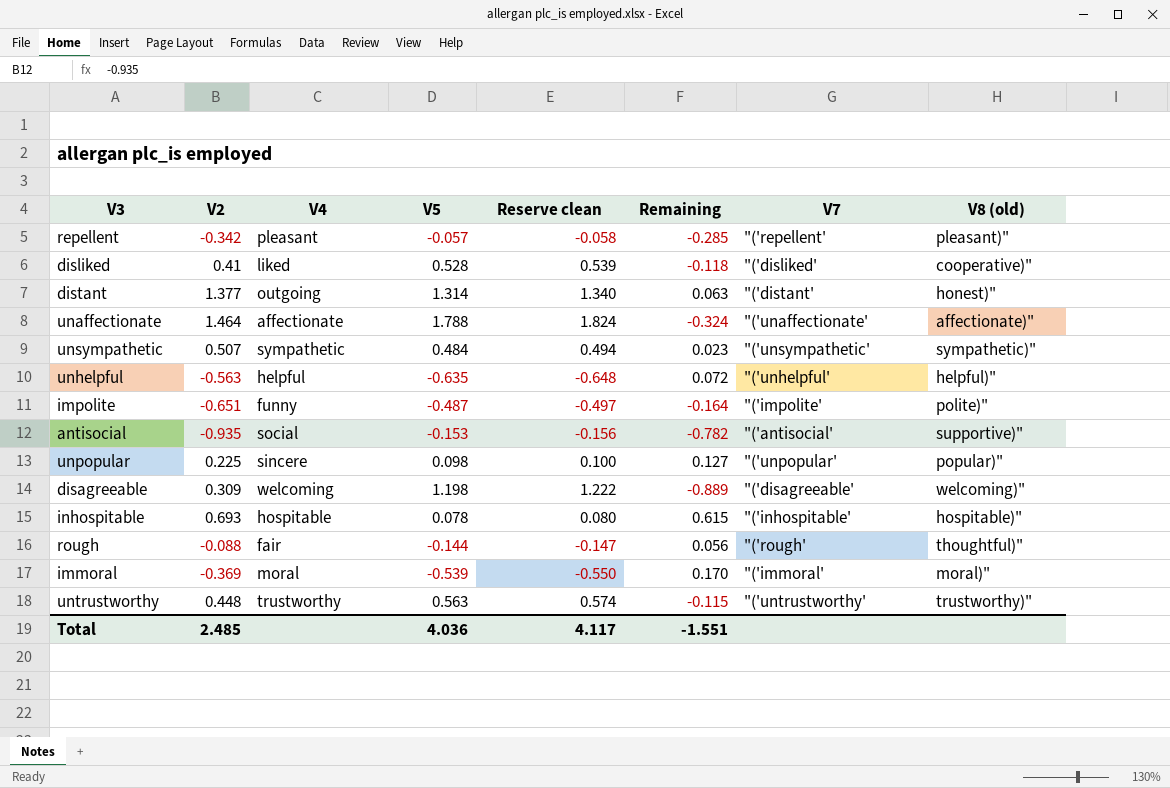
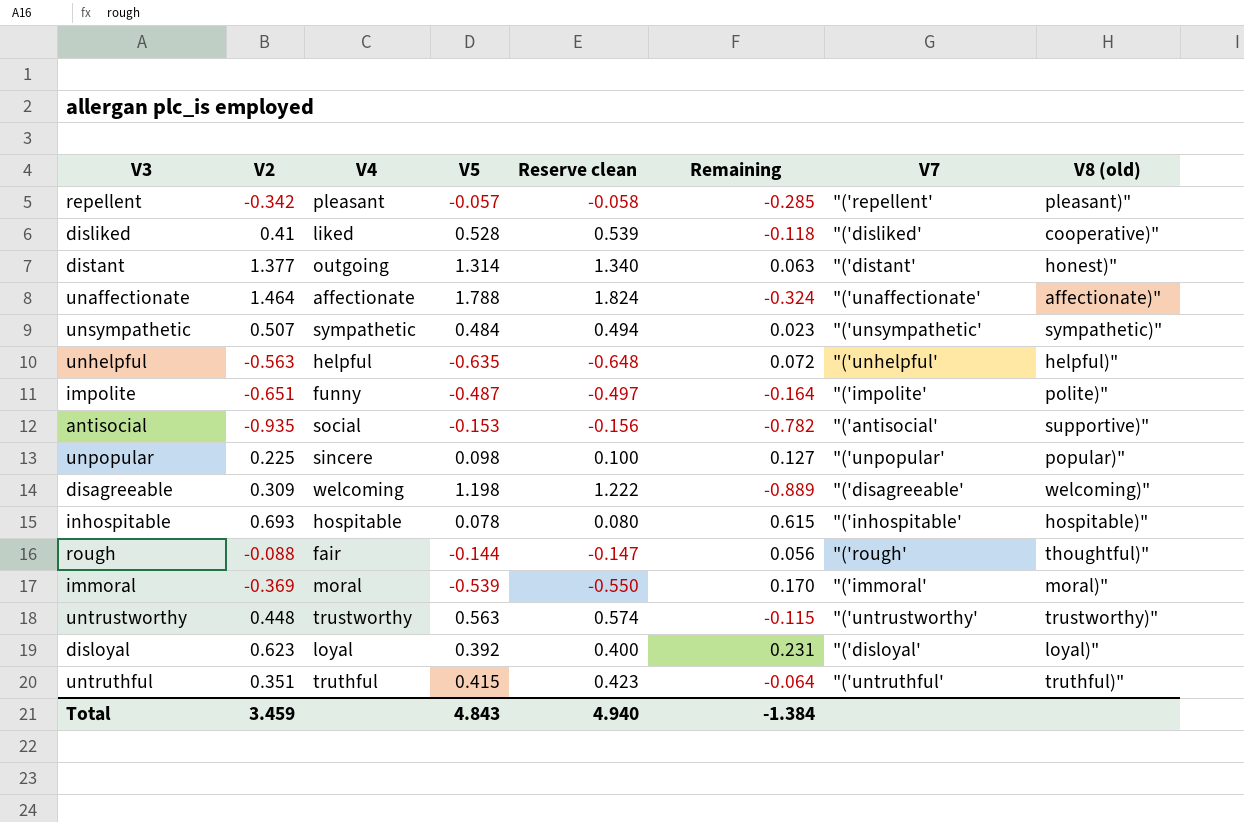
row disloyal: none -> 0.623 | loyal | 0.392 | 0.400 | 0.231 | "('disloyal' | loyal)"
row untruthful: none -> 0.351 | truthful | 0.415 | 0.423 | -0.064 | "('untruthful' | truthful)"
Total | V2: 2.485 -> 3.459
Total | V5: 4.036 -> 4.843
Total | Reserve clean: 4.117 -> 4.940
Total | Remaining: -1.551 -> -1.384

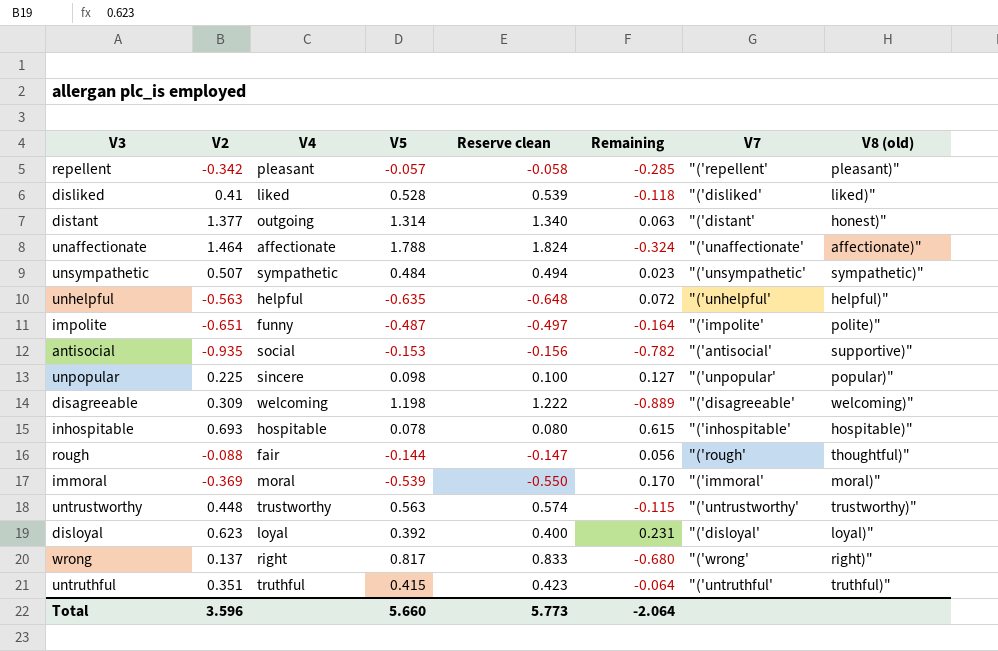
disliked | V8 (old): cooperative)" -> liked)"
row wrong: none -> 0.137 | right | 0.817 | 0.833 | -0.680 | "('wrong' | right)"
Total | V2: 3.459 -> 3.596
Total | V5: 4.843 -> 5.660
Total | Reserve clean: 4.940 -> 5.773
Total | Remaining: -1.384 -> -2.064

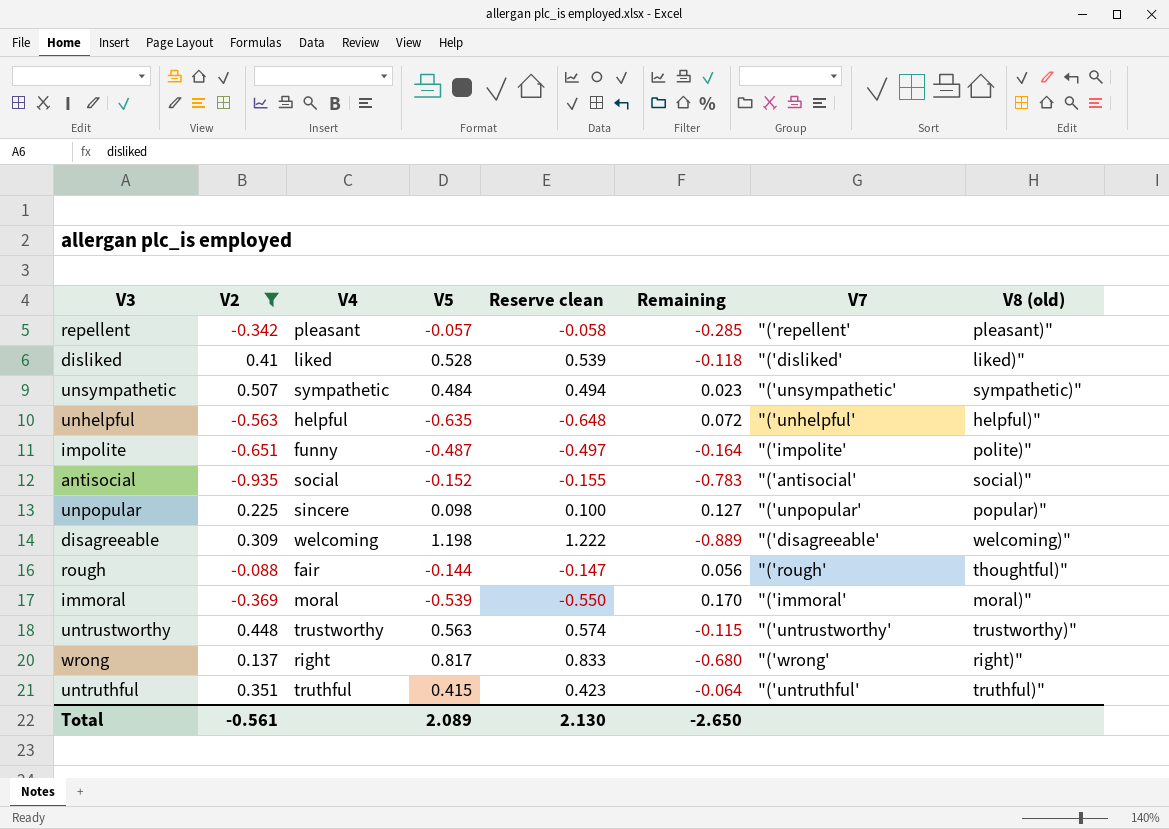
filter: none -> V2 <= 0.507
antisocial | V5: -0.153 -> -0.152
antisocial | Reserve clean: -0.156 -> -0.155
antisocial | Remaining: -0.782 -> -0.783
antisocial | V8 (old): supportive)" -> social)"
Total | V2: 3.596 -> -0.561
Total | V5: 5.660 -> 2.089
Total | Reserve clean: 5.773 -> 2.130
Total | Remaining: -2.064 -> -2.650

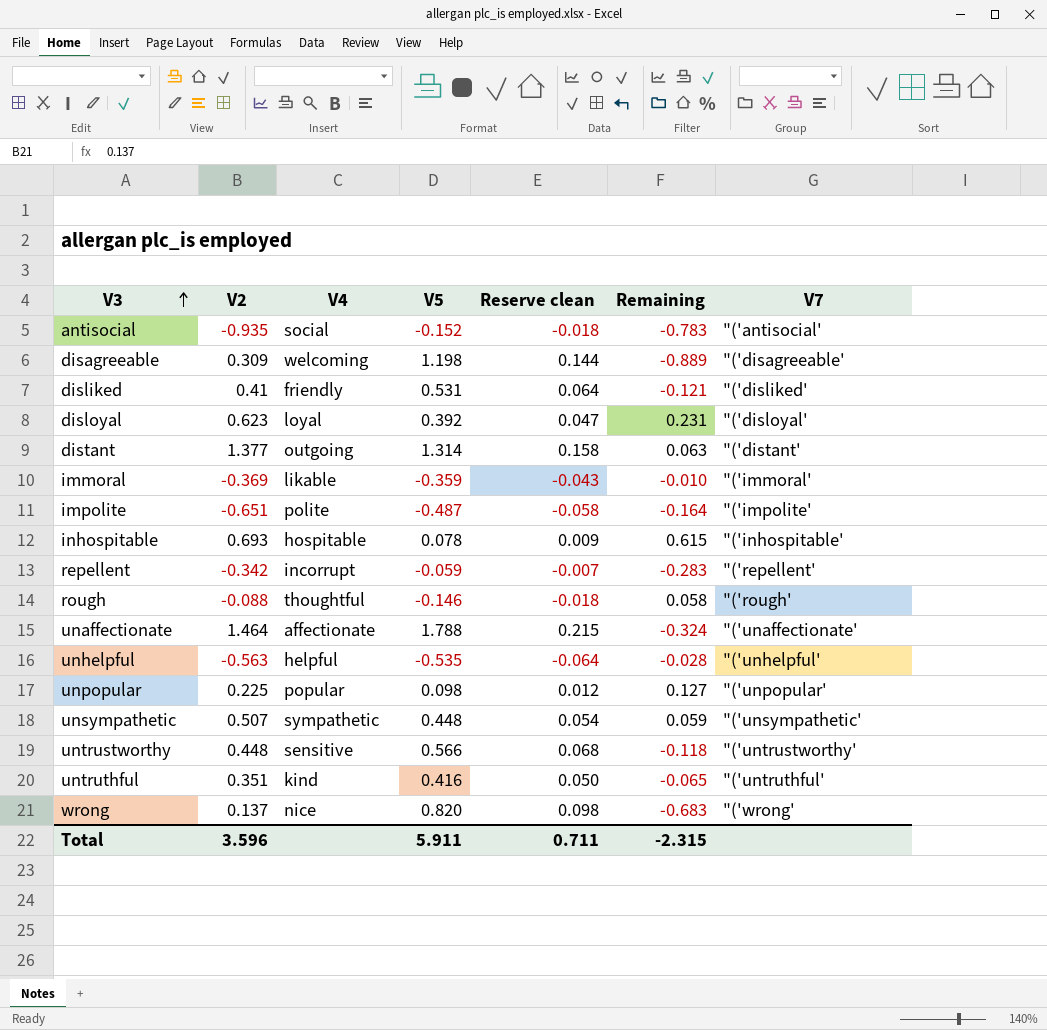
filter: V2 <= 0.507 -> none
row order: none -> V3 ascending
column V8 (old) | position: 8 -> none
column Reserve clean | formula: [V5] * 1.02 -> [V5] * 0.12
disliked | V4: liked -> friendly
disliked | V5: 0.528 -> 0.531
disliked | Remaining: -0.118 -> -0.121
immoral | V4: moral -> likable
immoral | V5: -0.539 -> -0.359
immoral | Remaining: 0.170 -> -0.010
impolite | V4: funny -> polite
repellent | V4: pleasant -> incorrupt
repellent | V5: -0.057 -> -0.059
repellent | Remaining: -0.285 -> -0.283
rough | V4: fair -> thoughtful
rough | V5: -0.144 -> -0.146
rough | Remaining: 0.056 -> 0.058
unhelpful | V5: -0.635 -> -0.535
unhelpful | Remaining: 0.072 -> -0.028
unpopular | V4: sincere -> popular
unsympathetic | V5: 0.484 -> 0.448
unsympathetic | Remaining: 0.023 -> 0.059
untrustworthy | V4: trustworthy -> sensitive
untrustworthy | V5: 0.563 -> 0.566
untrustworthy | Remaining: -0.115 -> -0.118
untruthful | V4: truthful -> kind
untruthful | V5: 0.415 -> 0.416
untruthful | Remaining: -0.064 -> -0.065
wrong | V4: right -> nice
wrong | V5: 0.817 -> 0.820
wrong | Remaining: -0.680 -> -0.683
Total | V2: -0.561 -> 3.596
Total | V5: 2.089 -> 5.911
Total | Reserve clean: 2.130 -> 0.711
Total | Remaining: -2.650 -> -2.315

